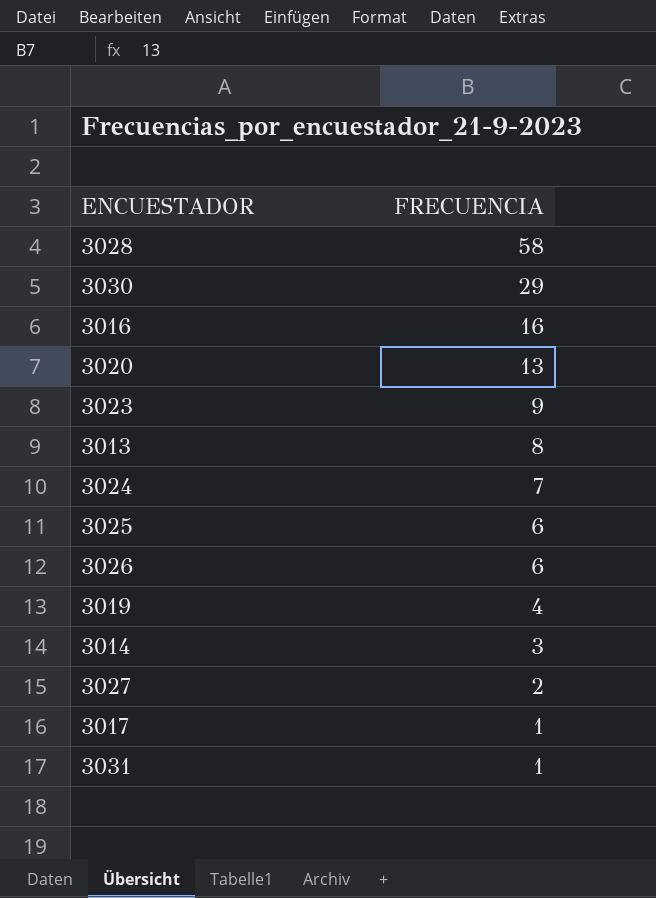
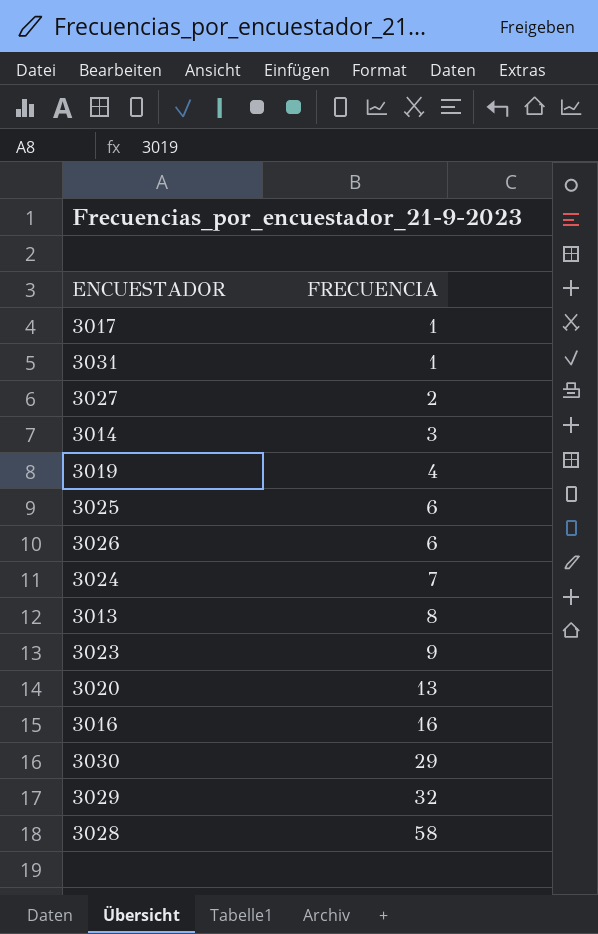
row order: FRECUENCIA descending -> FRECUENCIA ascending
row 3029: none -> 32

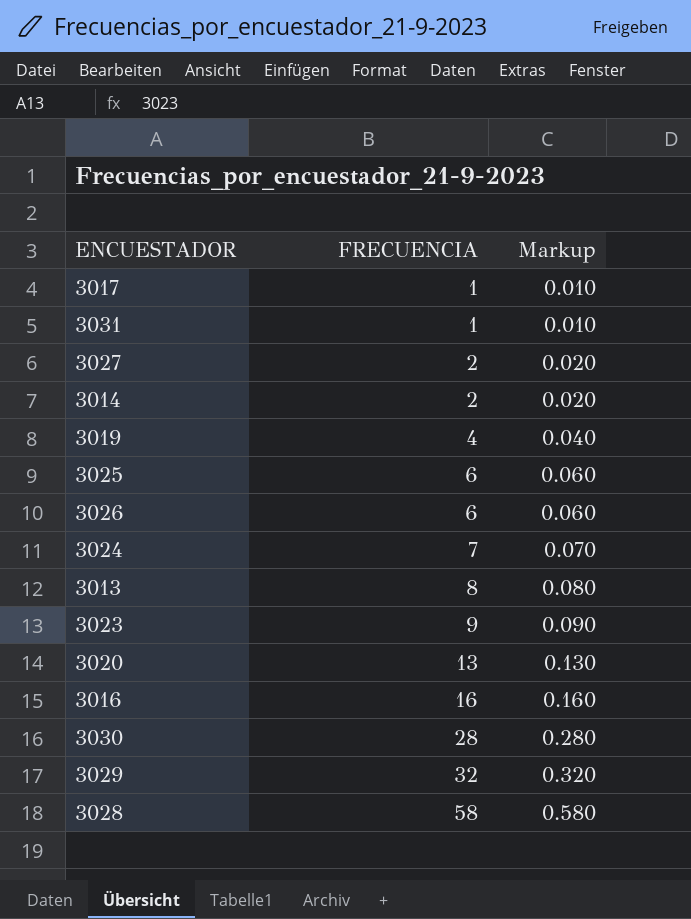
column Markup | formula: none -> [FRECUENCIA] * 0.01
3014 | FRECUENCIA: 3 -> 2
3030 | FRECUENCIA: 29 -> 28

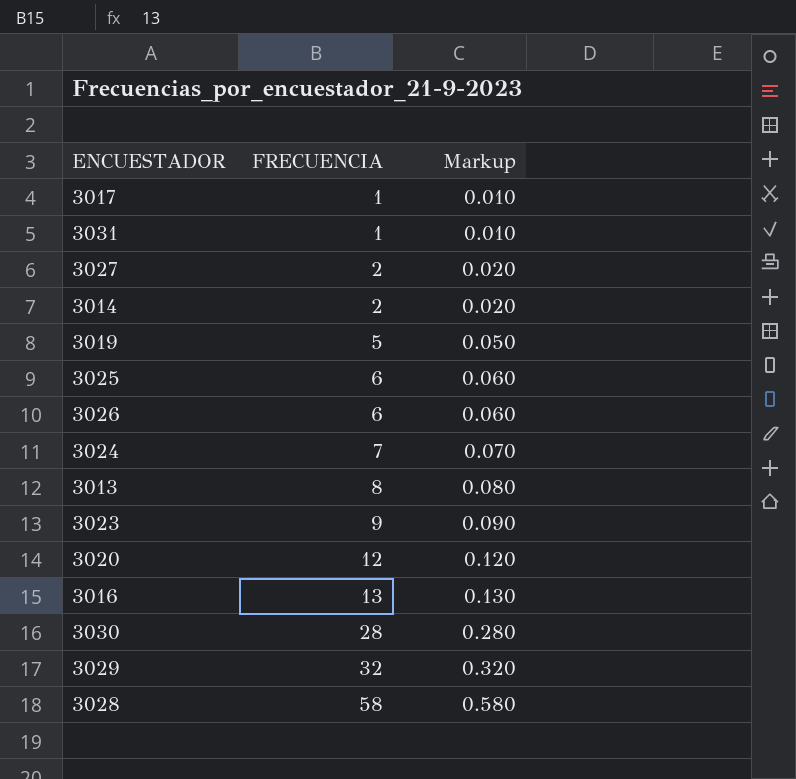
3019 | FRECUENCIA: 4 -> 5
3019 | Markup: 0.040 -> 0.050
3020 | FRECUENCIA: 13 -> 12
3020 | Markup: 0.130 -> 0.120
3016 | FRECUENCIA: 16 -> 13
3016 | Markup: 0.160 -> 0.130

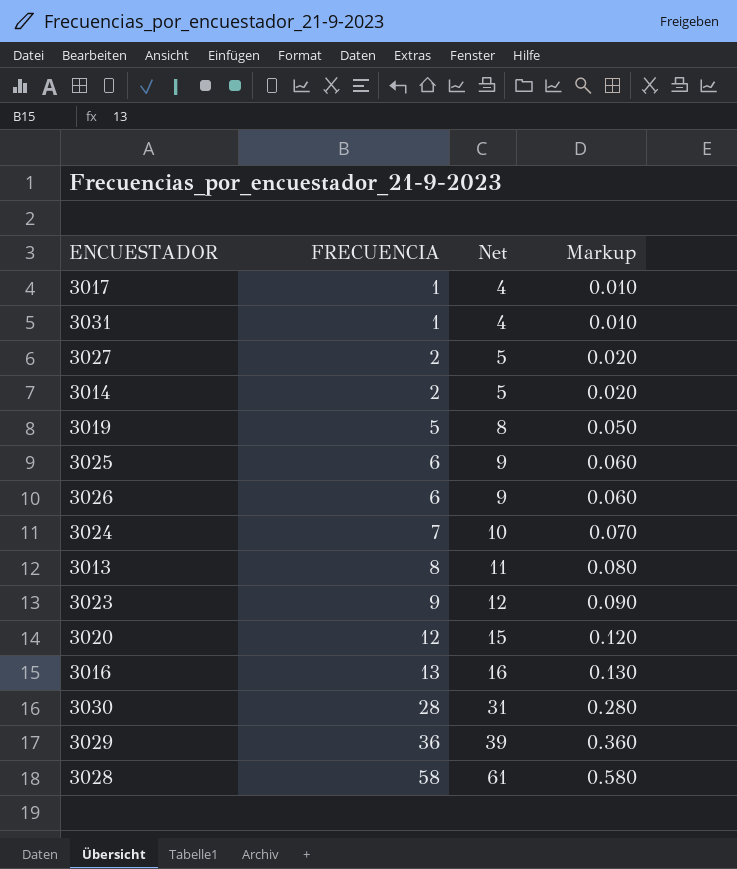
column Net | formula: none -> [FRECUENCIA] + 3
3029 | FRECUENCIA: 32 -> 36
3029 | Markup: 0.320 -> 0.360

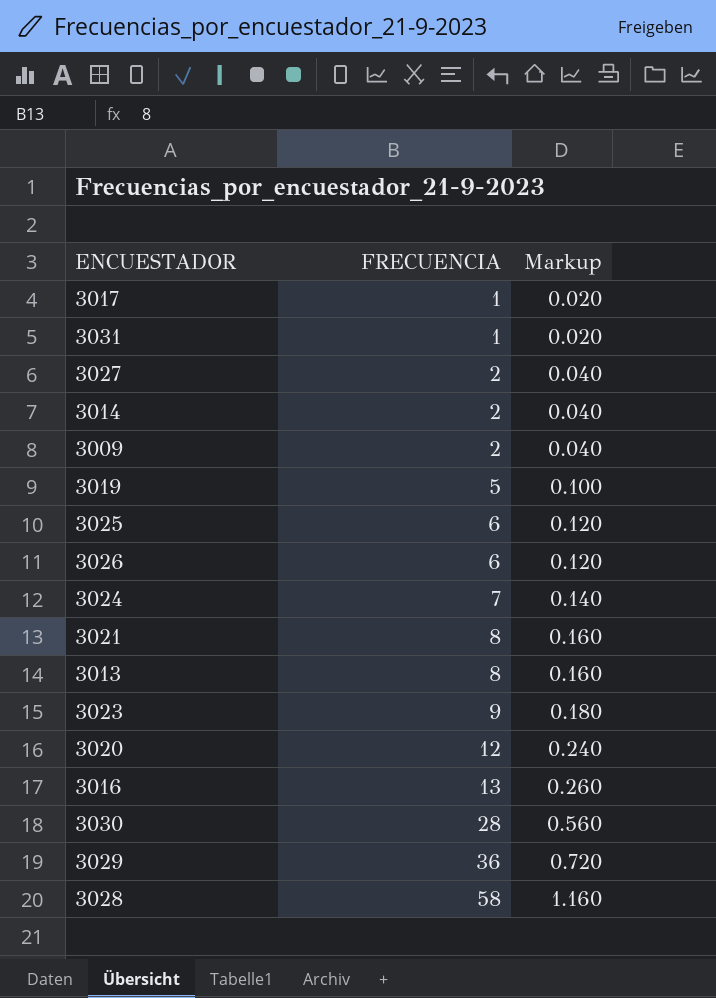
column Net | formula: [FRECUENCIA] + 3 -> none
column Markup | formula: [FRECUENCIA] * 0.01 -> [FRECUENCIA] * 0.02
row 3009: none -> 2 | 0.040
row 3021: none -> 8 | 0.160

